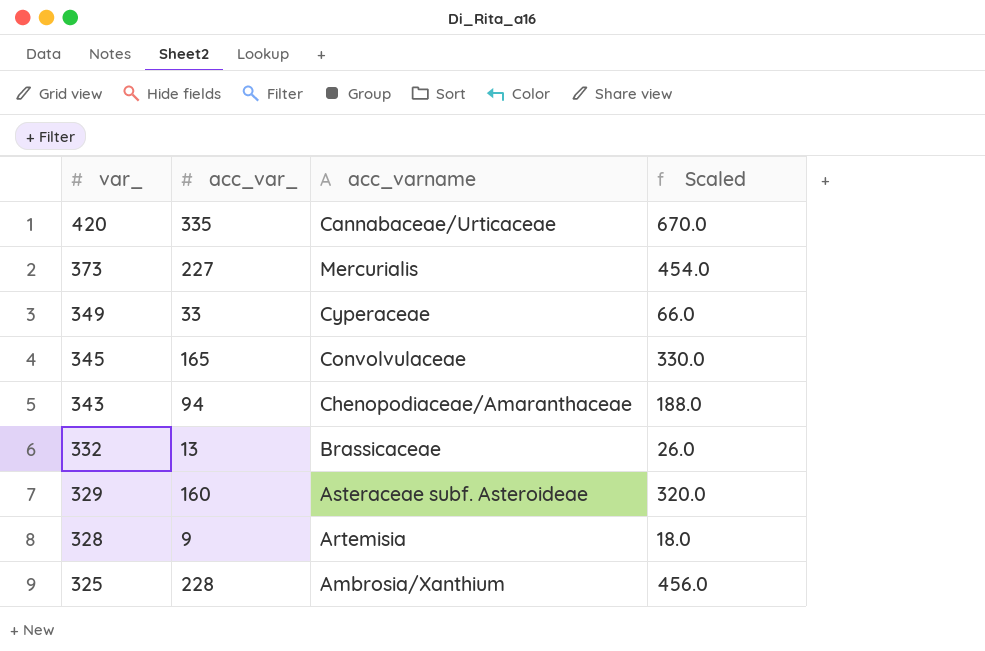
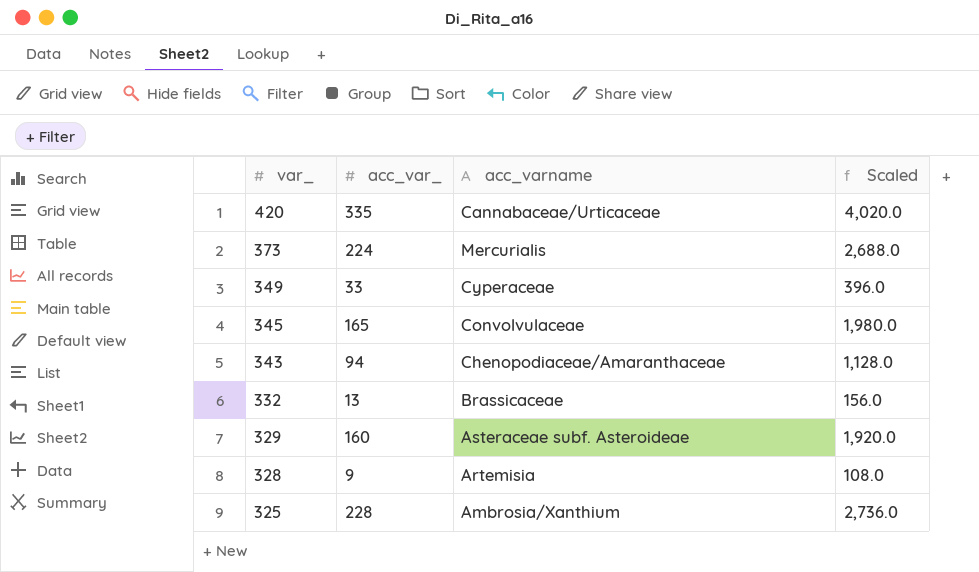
column Scaled | formula: [acc_var_] * 2 -> [acc_var_] * 12
373 | acc_var_: 227 -> 224

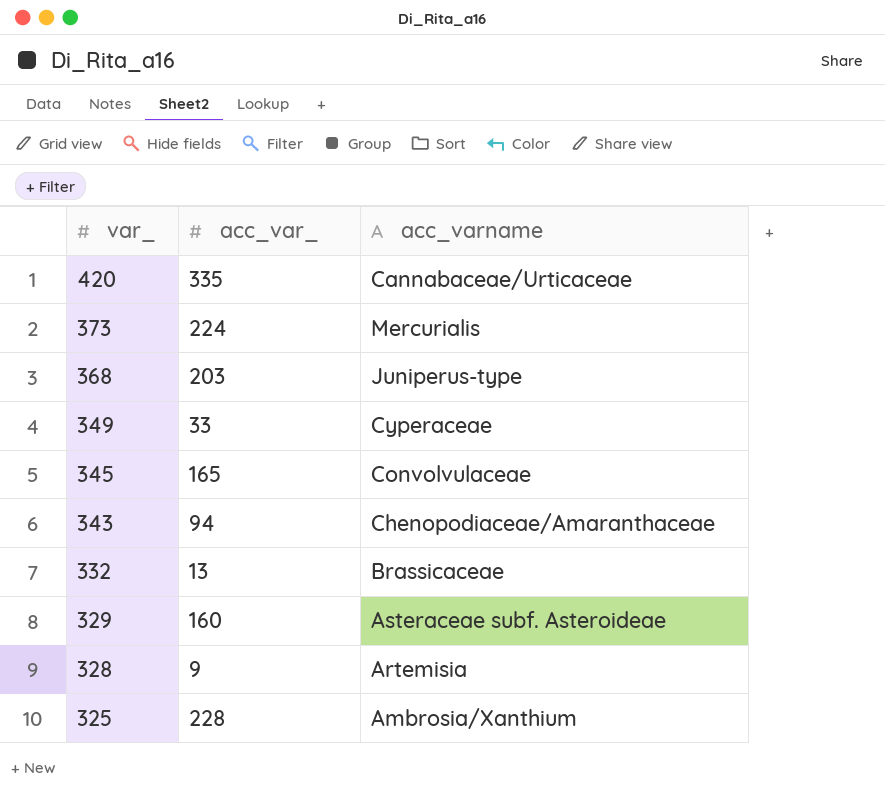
column Scaled | formula: [acc_var_] * 12 -> none
row 368: none -> 203 | Juniperus-type

